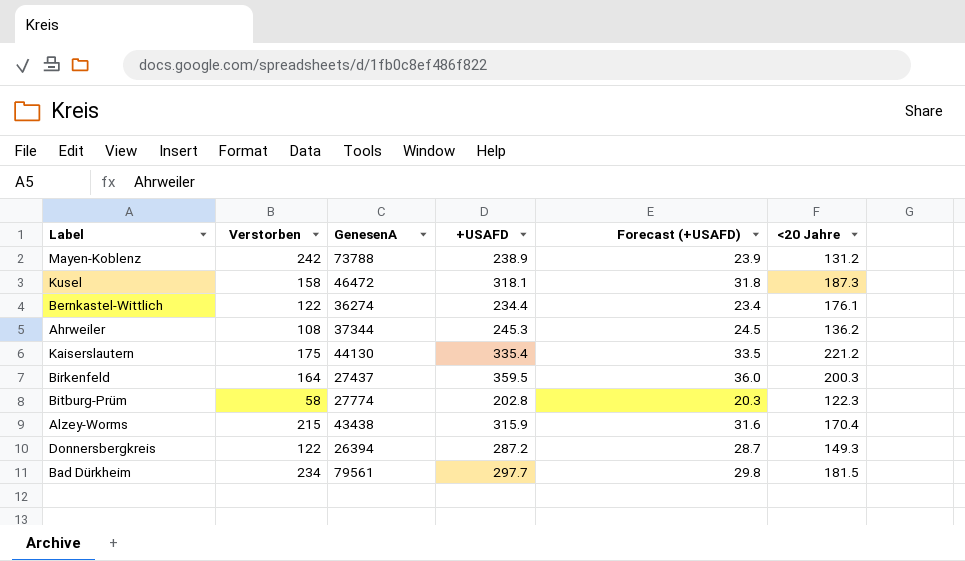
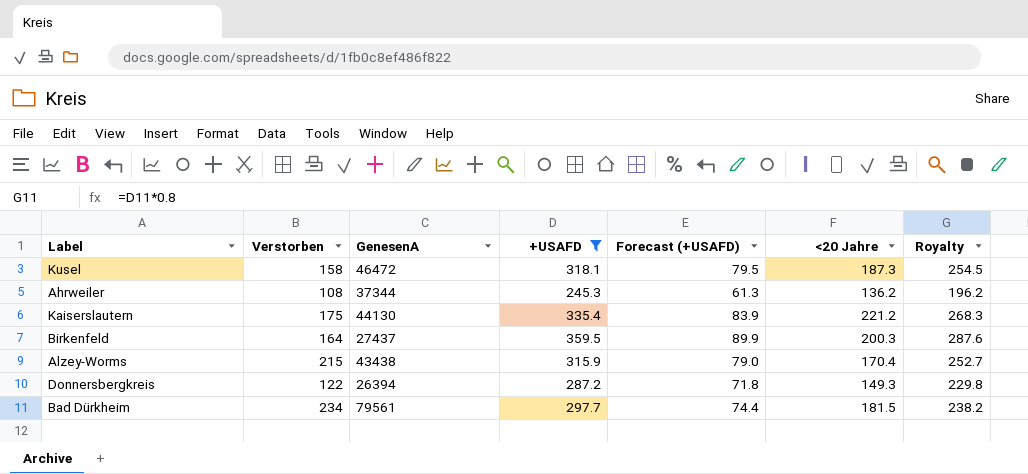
filter: none -> +USAFD >= 245.3
column Forecast (+USAFD) | formula: [+USAFD] * 0.1 -> [+USAFD] * 0.25
column Royalty | formula: none -> [+USAFD] * 0.8

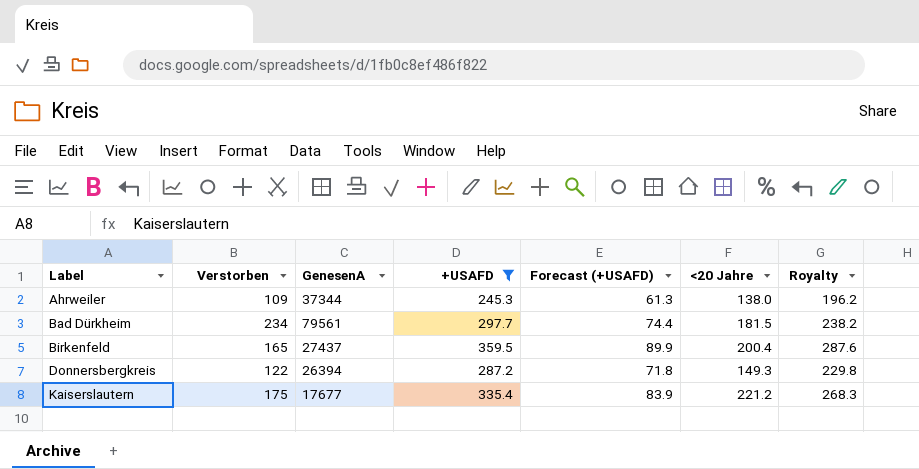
row order: none -> Label ascending
row Kusel: 158 | 46472 | 318.1 | 79.5 | 187.3 | 254.5 -> none
row Alzey-Worms: 215 | 43438 | 315.9 | 79.0 | 170.4 | 252.7 -> none
Ahrweiler | Verstorben: 108 -> 109
Ahrweiler | <20 Jahre: 136.2 -> 138.0
Birkenfeld | Verstorben: 164 -> 165
Birkenfeld | <20 Jahre: 200.3 -> 200.4
Kaiserslautern | GenesenA: 44130 -> 17677

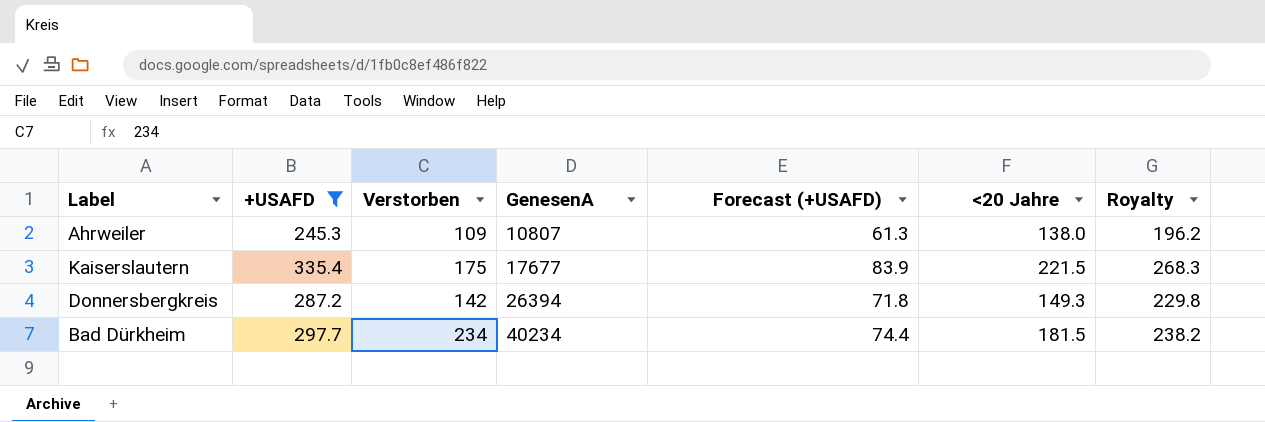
row order: Label ascending -> GenesenA ascending
column +USAFD | position: 4 -> 2
row Birkenfeld: 165 | 27437 | 359.5 | 89.9 | 200.4 | 287.6 -> none
Ahrweiler | GenesenA: 37344 -> 10807
Kaiserslautern | <20 Jahre: 221.2 -> 221.5
Donnersbergkreis | Verstorben: 122 -> 142
Bad Dürkheim | GenesenA: 79561 -> 40234

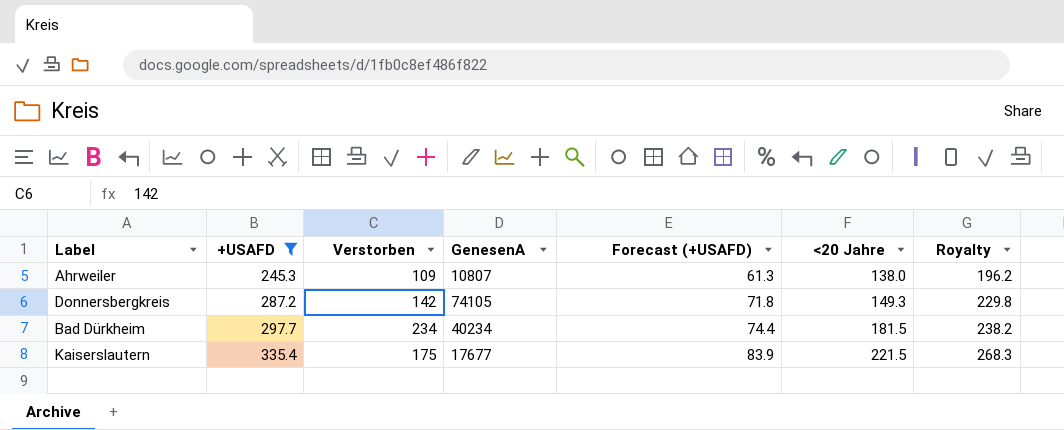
row order: GenesenA ascending -> +USAFD ascending
Donnersbergkreis | GenesenA: 26394 -> 74105

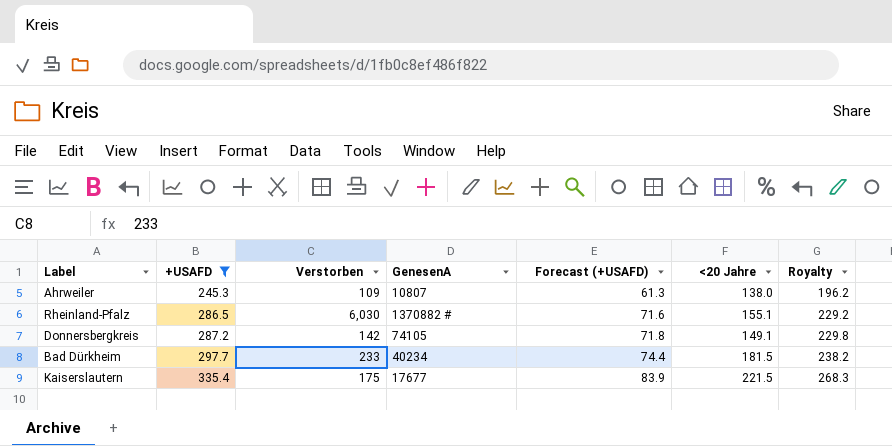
row Rheinland-Pfalz: none -> 286.5 | 6,030 | 1370882 # | 71.6 | 155.1 | 229.2
Donnersbergkreis | <20 Jahre: 149.3 -> 149.1
Bad Dürkheim | Verstorben: 234 -> 233

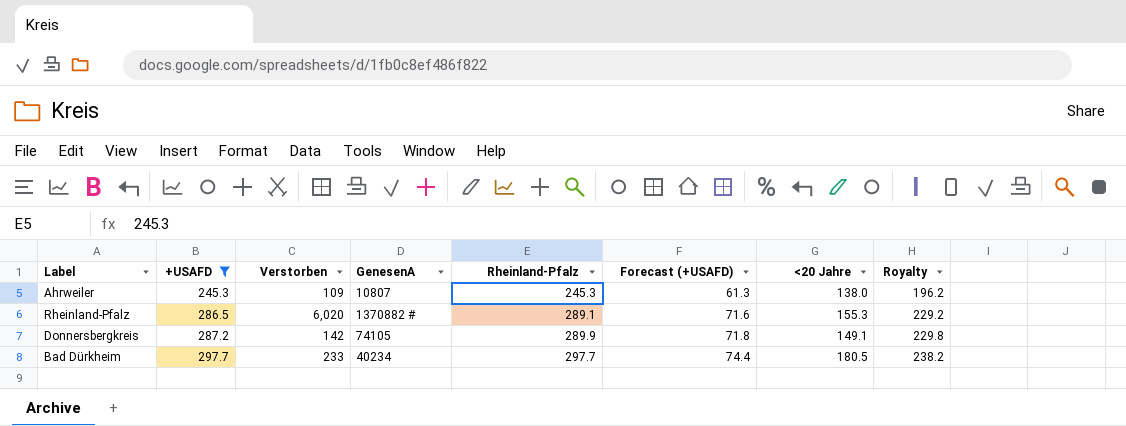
column Rheinland-Pfalz | position: none -> 5
row Kaiserslautern: 335.4 | 175 | 17677 | 83.9 | 221.5 | 268.3 -> none
Rheinland-Pfalz | Verstorben: 6,030 -> 6,020
Rheinland-Pfalz | <20 Jahre: 155.1 -> 155.3
Bad Dürkheim | <20 Jahre: 181.5 -> 180.5

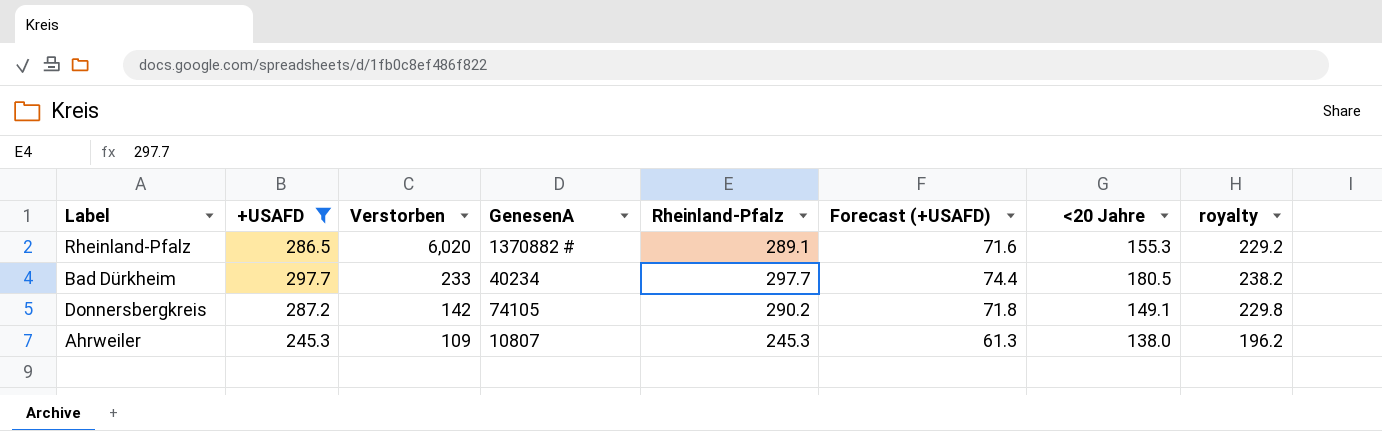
row order: +USAFD ascending -> Verstorben descending
column name: Royalty -> royalty
Donnersbergkreis | Rheinland-Pfalz: 289.9 -> 290.2

